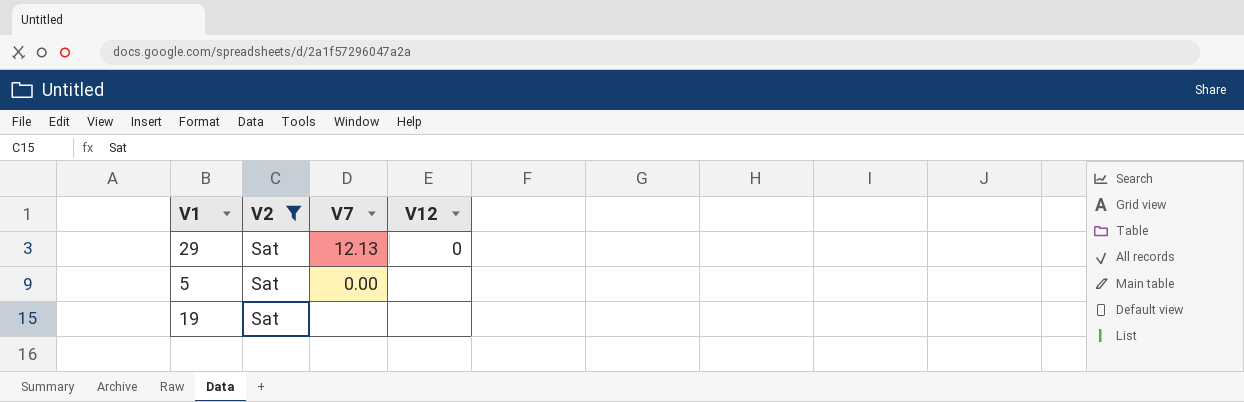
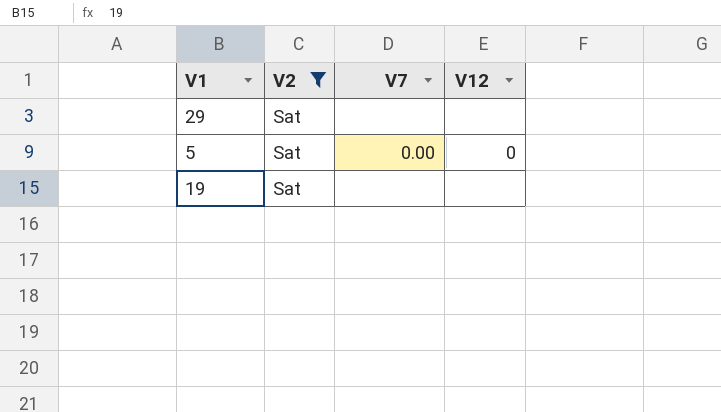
29 | V7: 12.13 -> none
29 | V12: 0 -> none
5 | V12: none -> 0

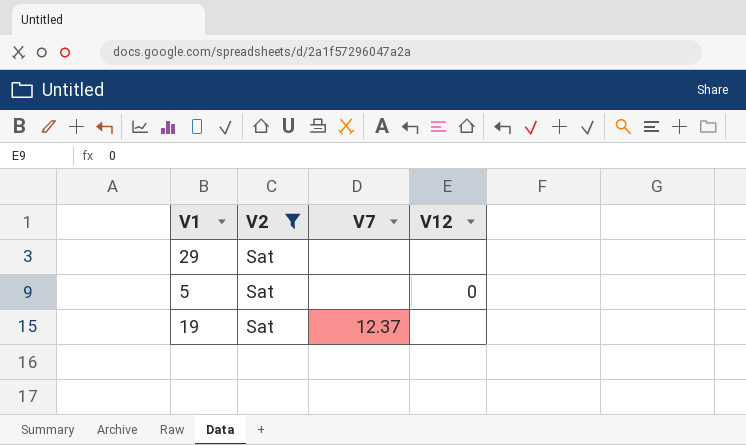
5 | V7: 0.00 -> none
19 | V7: none -> 12.37

